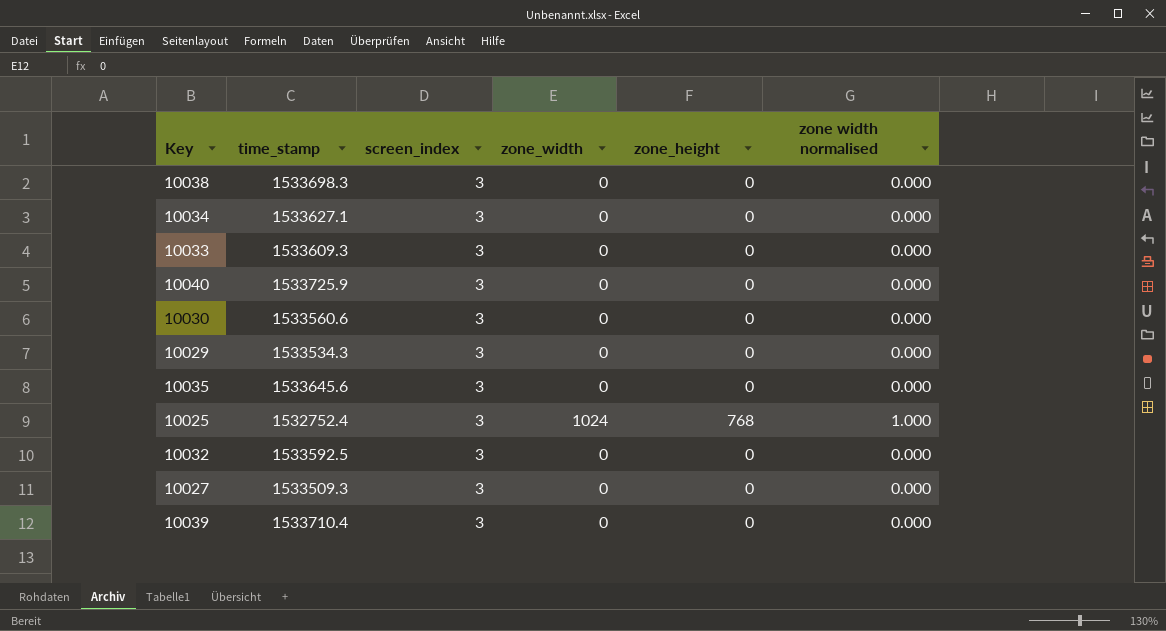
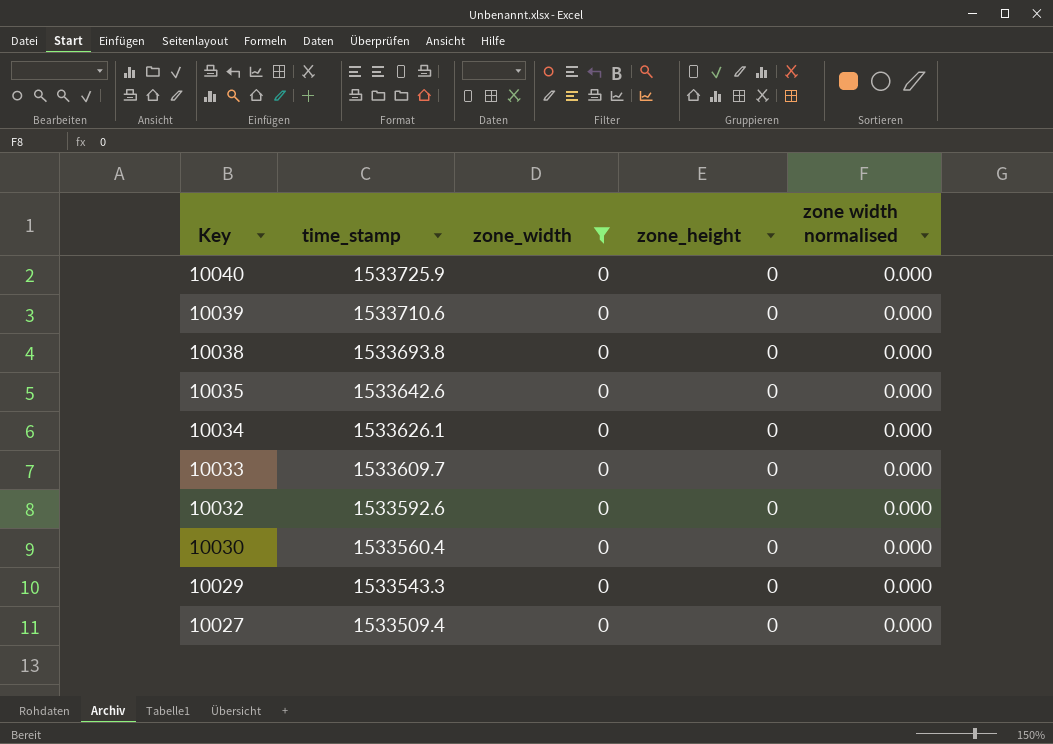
filter: none -> zone_width = 0
row order: none -> Key descending
column screen_index | position: 3 -> none
10039 | time_stamp: 1533710.4 -> 1533710.6
10038 | time_stamp: 1533698.3 -> 1533693.8
10035 | time_stamp: 1533645.6 -> 1533642.6
10034 | time_stamp: 1533627.1 -> 1533626.1
10033 | time_stamp: 1533609.3 -> 1533609.7
10032 | time_stamp: 1533592.5 -> 1533592.6
10030 | time_stamp: 1533560.6 -> 1533560.4
10029 | time_stamp: 1533534.3 -> 1533543.3
10027 | time_stamp: 1533509.3 -> 1533509.4

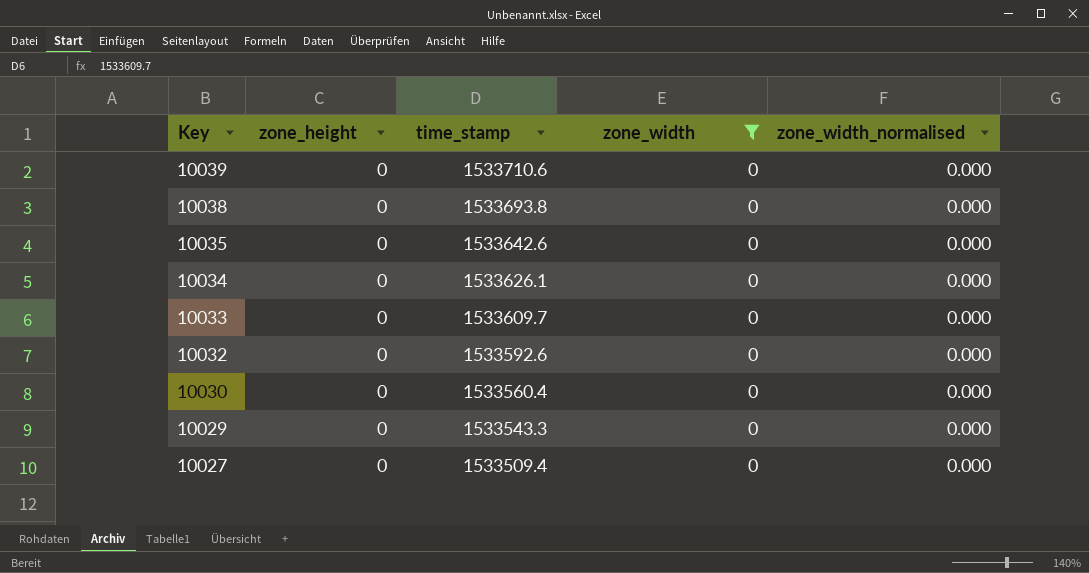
column zone_height | position: 4 -> 2
column name: zone width normalised -> zone_width_normalised
row 10040: 1533725.9 | 0 | 0 | 0.000 -> none

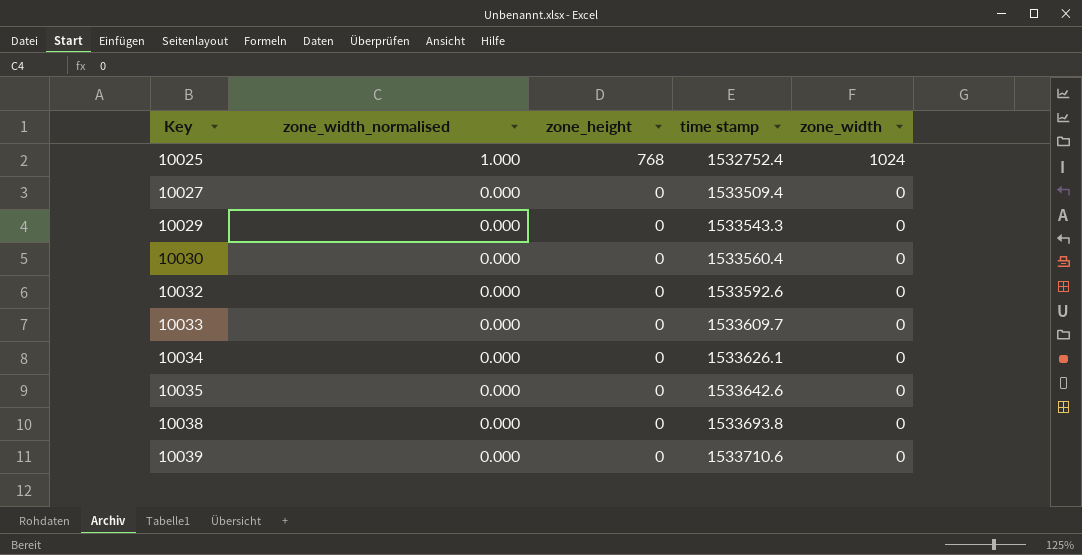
filter: zone_width = 0 -> none
row order: Key descending -> Key ascending
column zone_width_normalised | position: 5 -> 2
column name: time_stamp -> time stamp

